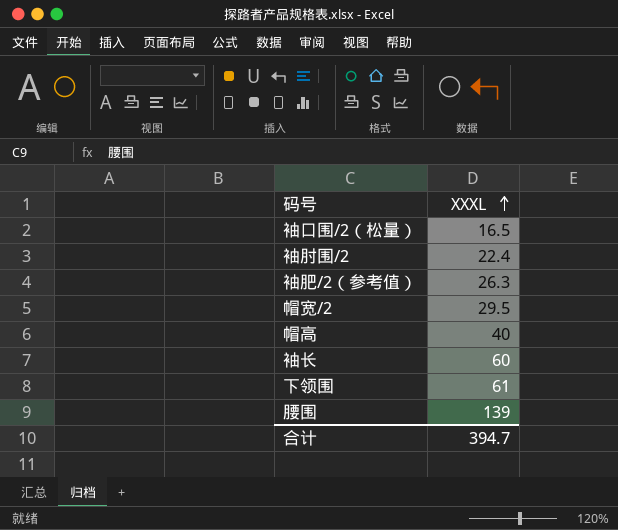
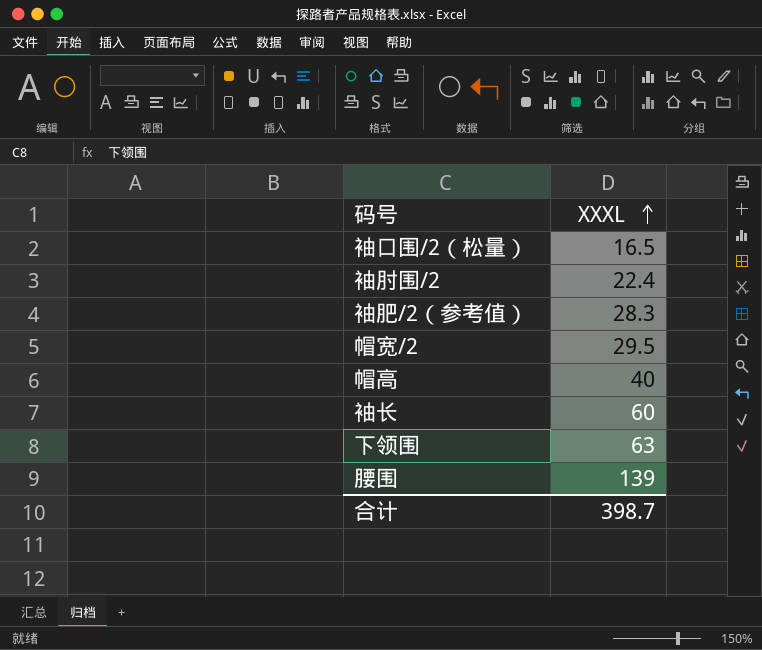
袖肥/2（参考值） | XXXL: 26.3 -> 28.3
下领围 | XXXL: 61 -> 63
合计 | XXXL: 394.7 -> 398.7

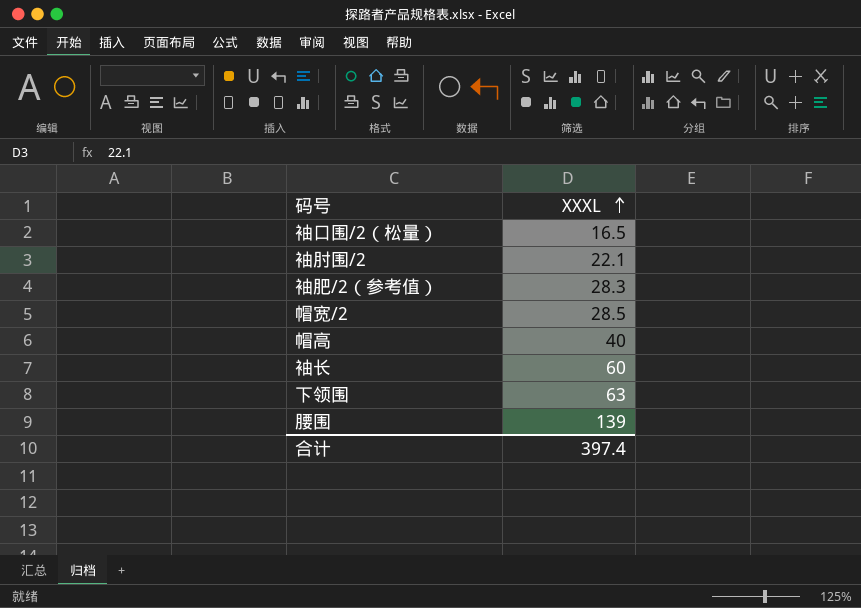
袖肘围/2 | XXXL: 22.4 -> 22.1
帽宽/2 | XXXL: 29.5 -> 28.5
合计 | XXXL: 398.7 -> 397.4

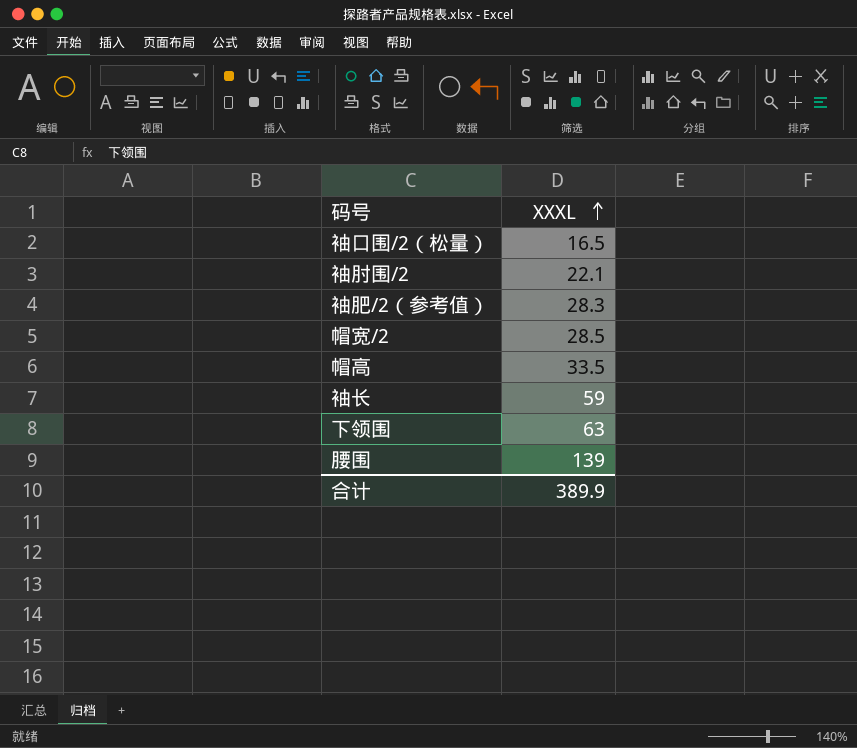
帽高 | XXXL: 40 -> 33.5
袖长 | XXXL: 60 -> 59
合计 | XXXL: 397.4 -> 389.9

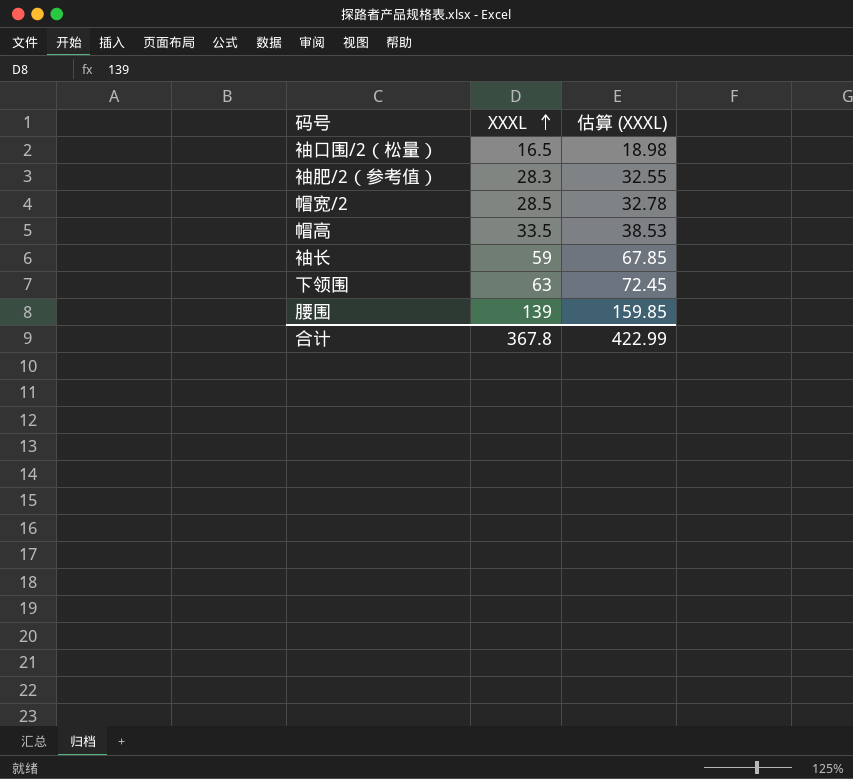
column 估算 (XXXL) | formula: none -> [XXXL] * 1.15
row 袖肘围/2: 22.1 -> none
合计 | XXXL: 389.9 -> 367.8

